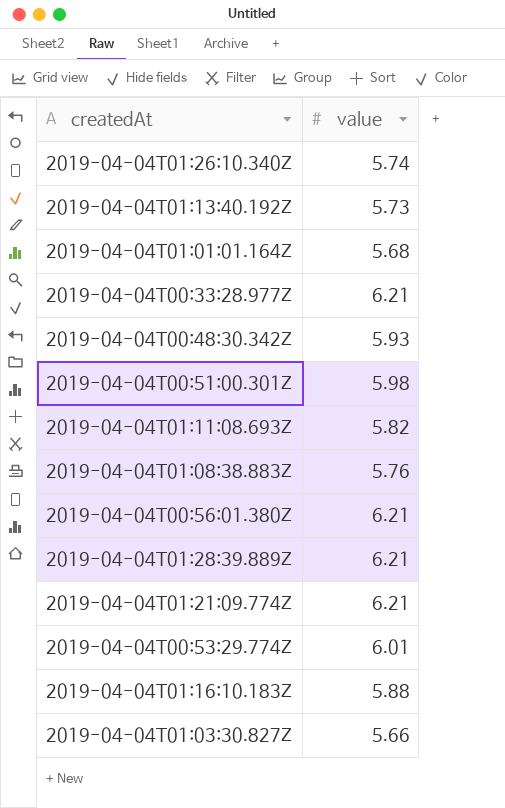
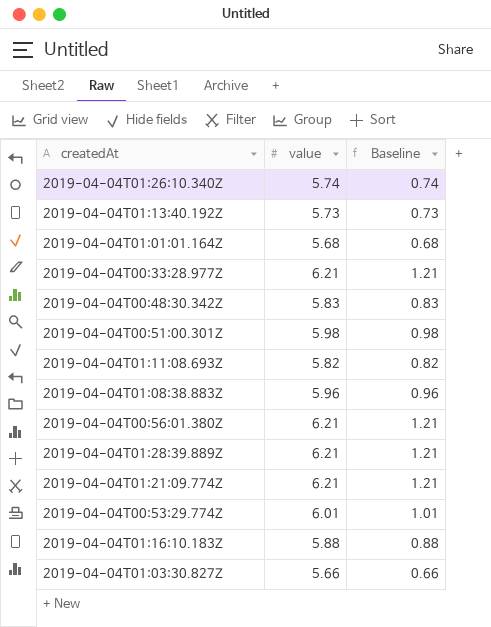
column Baseline | formula: none -> [value] - 5
2019-04-04T00:48:30.342Z | value: 5.93 -> 5.83
2019-04-04T01:08:38.883Z | value: 5.76 -> 5.96

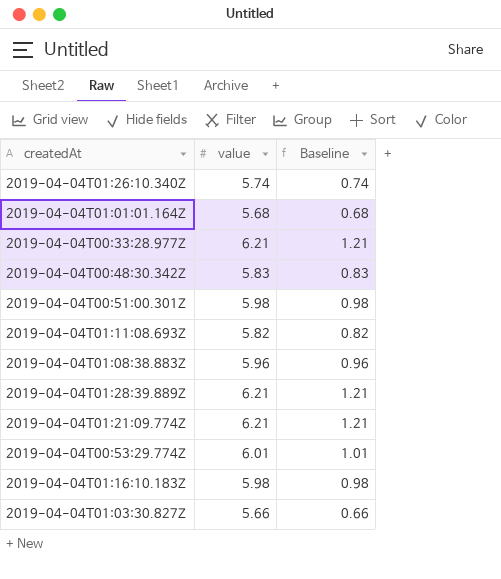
row 2019-04-04T01:13:40.192Z: 5.73 | 0.73 -> none
row 2019-04-04T00:56:01.380Z: 6.21 | 1.21 -> none
2019-04-04T01:16:10.183Z | value: 5.88 -> 5.98
2019-04-04T01:16:10.183Z | Baseline: 0.88 -> 0.98

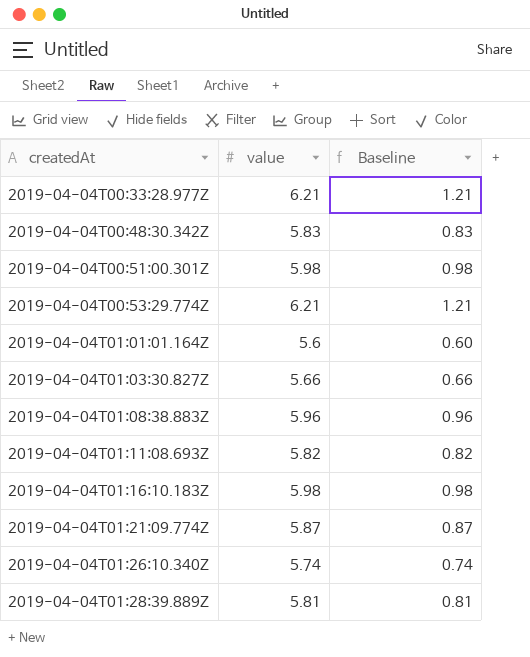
row order: none -> createdAt ascending
2019-04-04T00:53:29.774Z | value: 6.01 -> 6.21
2019-04-04T00:53:29.774Z | Baseline: 1.01 -> 1.21
2019-04-04T01:01:01.164Z | value: 5.68 -> 5.6
2019-04-04T01:01:01.164Z | Baseline: 0.68 -> 0.60
2019-04-04T01:21:09.774Z | value: 6.21 -> 5.87
2019-04-04T01:21:09.774Z | Baseline: 1.21 -> 0.87
2019-04-04T01:28:39.889Z | value: 6.21 -> 5.81
2019-04-04T01:28:39.889Z | Baseline: 1.21 -> 0.81

